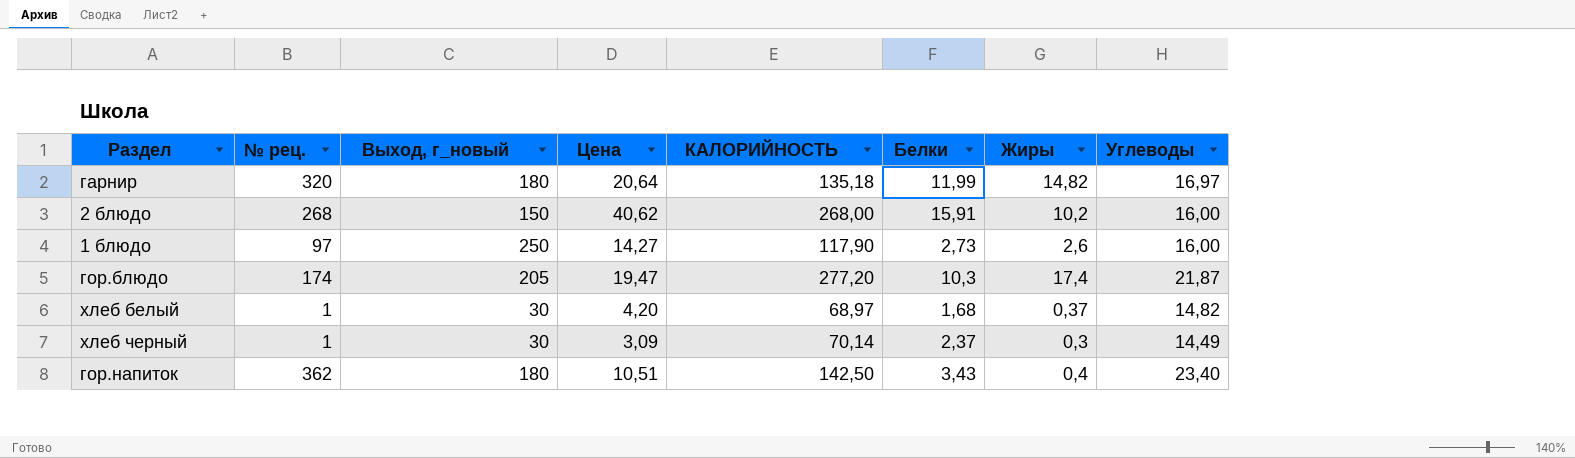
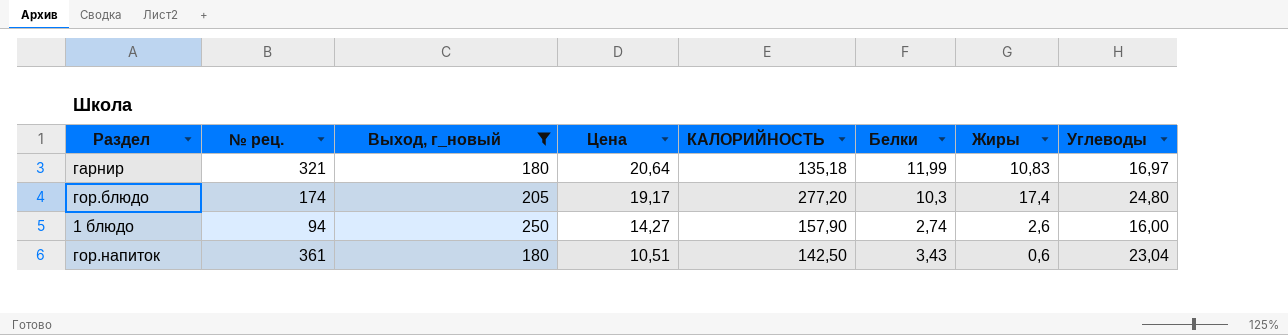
filter: none -> Выход, г_новый >= 180
row order: none -> Цена descending
гарнир | № рец.: 320 -> 321
гарнир | Жиры: 14,82 -> 10,83
гор.блюдо | Цена: 19,47 -> 19,17
гор.блюдо | Углеводы: 21,87 -> 24,80
1 блюдо | № рец.: 97 -> 94
1 блюдо | КАЛОРИЙНОСТЬ: 117,90 -> 157,90
1 блюдо | Белки: 2,73 -> 2,74
гор.напиток | № рец.: 362 -> 361
гор.напиток | Жиры: 0,4 -> 0,6
гор.напиток | Углеводы: 23,40 -> 23,04

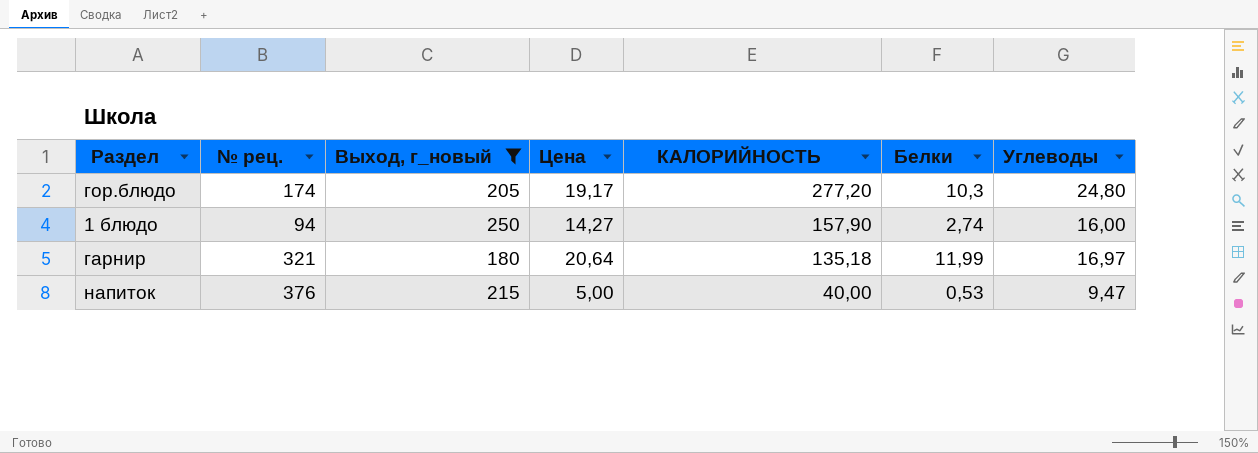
row order: Цена descending -> КАЛОРИЙНОСТЬ descending
column Жиры | position: 7 -> none
row гор.напиток: 361 | 180 | 10,51 | 142,50 | 3,43 | 0,6 | 23,04 -> none
row напиток: none -> 376 | 215 | 5,00 | 40,00 | 0,53 | 9,47

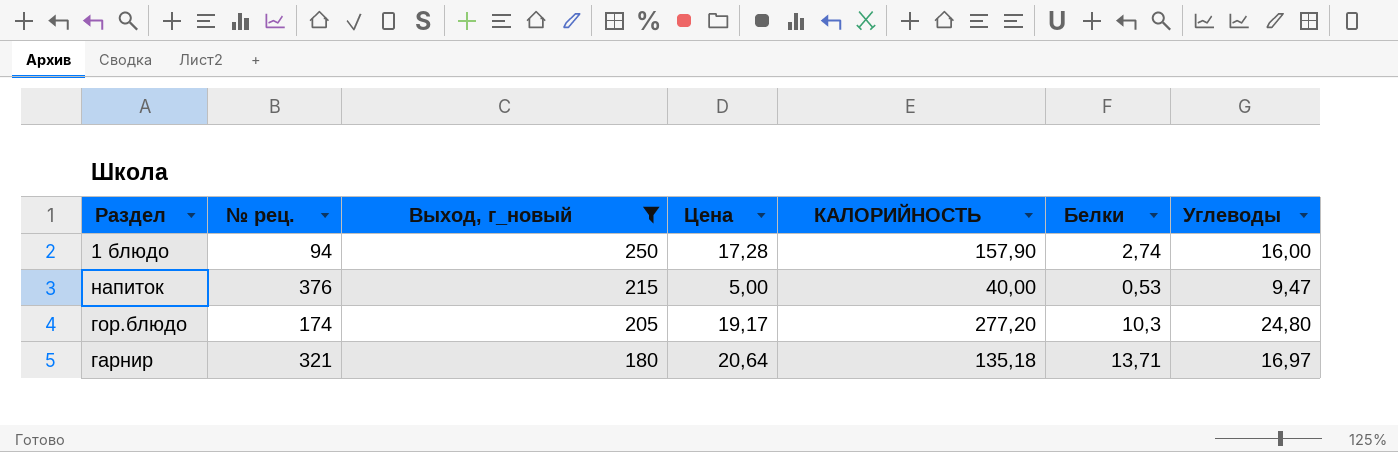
row order: КАЛОРИЙНОСТЬ descending -> Выход, г_новый descending
1 блюдо | Цена: 14,27 -> 17,28
гарнир | Белки: 11,99 -> 13,71

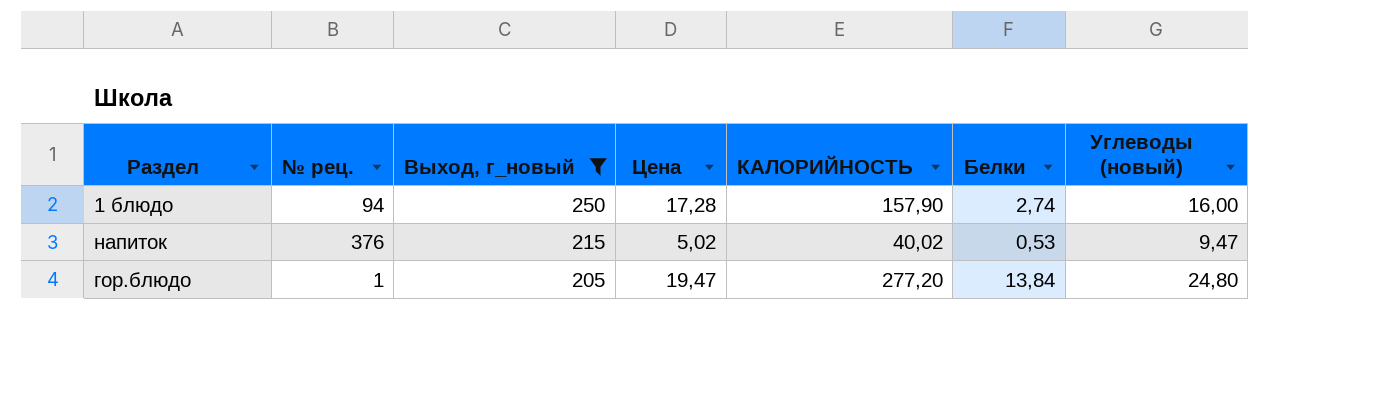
column name: Углеводы -> Углеводы (новый)
row гарнир: 321 | 180 | 20,64 | 135,18 | 13,71 | 16,97 -> none
напиток | Цена: 5,00 -> 5,02
напиток | КАЛОРИЙНОСТЬ: 40,00 -> 40,02
гор.блюдо | № рец.: 174 -> 1
гор.блюдо | Цена: 19,17 -> 19,47
гор.блюдо | Белки: 10,3 -> 13,84

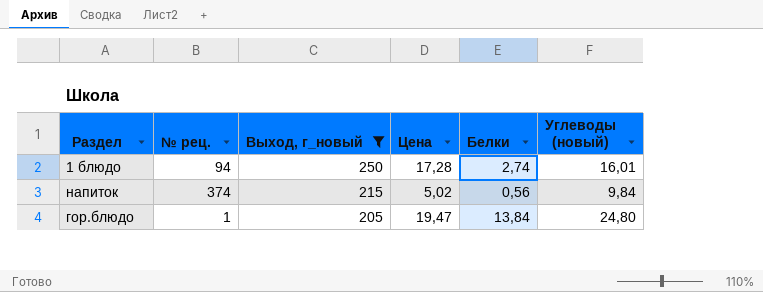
column КАЛОРИЙНОСТЬ | position: 5 -> none
1 блюдо | Углеводы (новый): 16,00 -> 16,01
напиток | № рец.: 376 -> 374
напиток | Белки: 0,53 -> 0,56
напиток | Углеводы (новый): 9,47 -> 9,84

